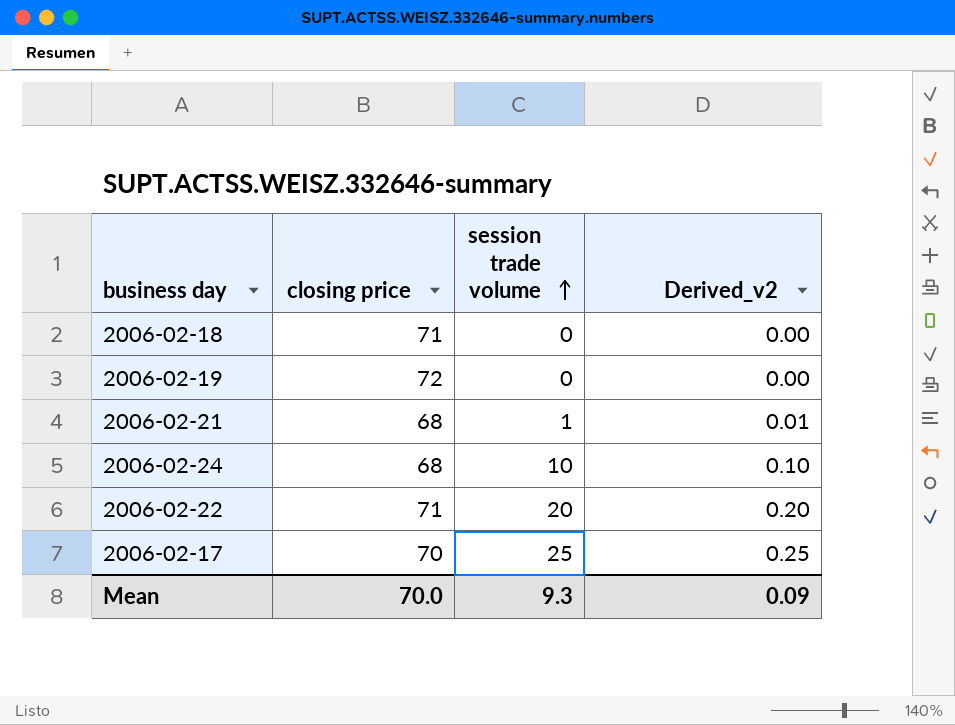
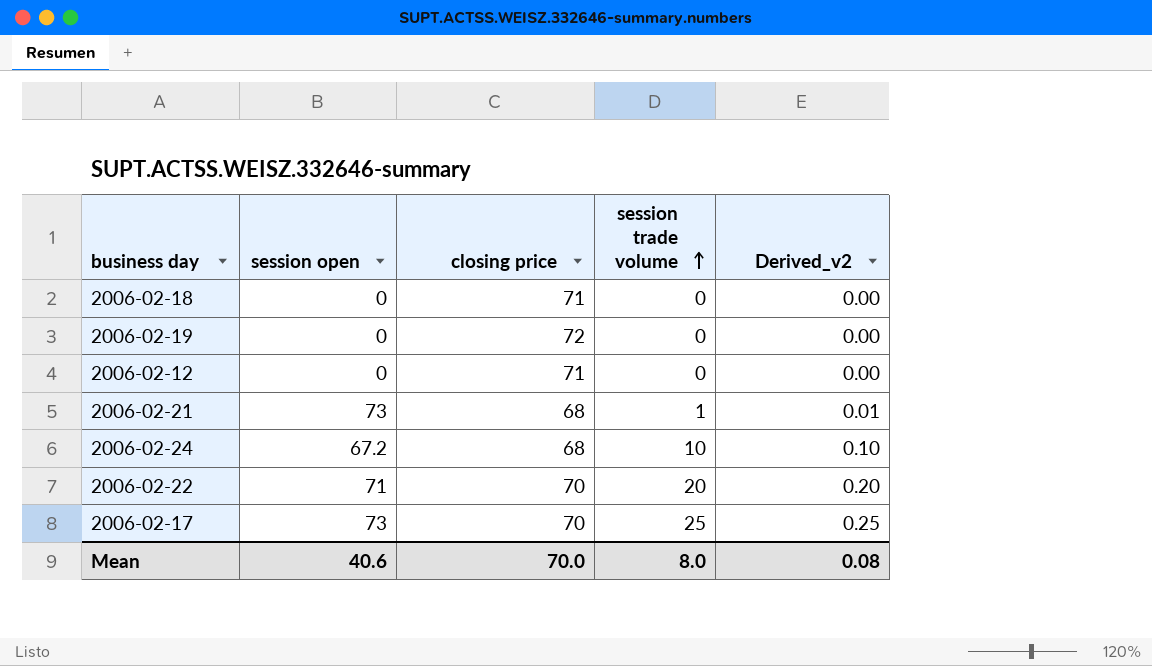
column session open | position: none -> 2
row 2006-02-12: none -> 0 | 71 | 0 | 0.00
2006-02-22 | closing price: 71 -> 70
Mean | session trade volume: 9.3 -> 8.0
Mean | Derived_v2: 0.09 -> 0.08

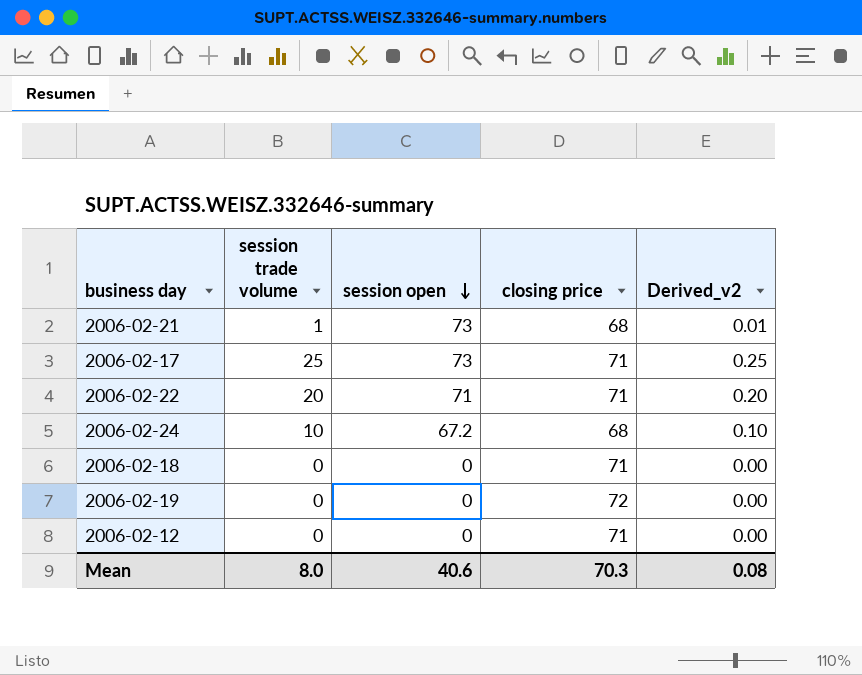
row order: session trade volume ascending -> session open descending
column session trade volume | position: 4 -> 2
2006-02-17 | closing price: 70 -> 71
2006-02-22 | closing price: 70 -> 71
Mean | closing price: 70.0 -> 70.3

